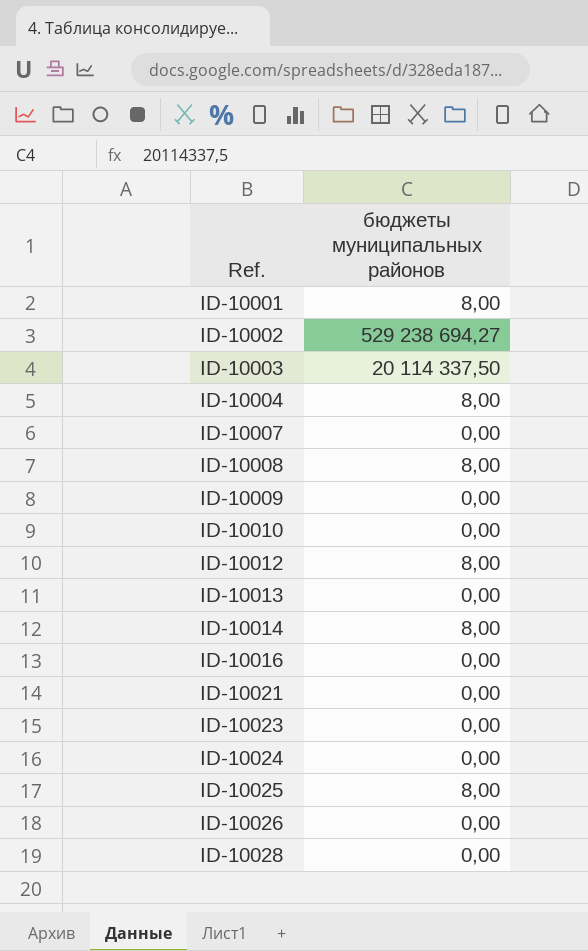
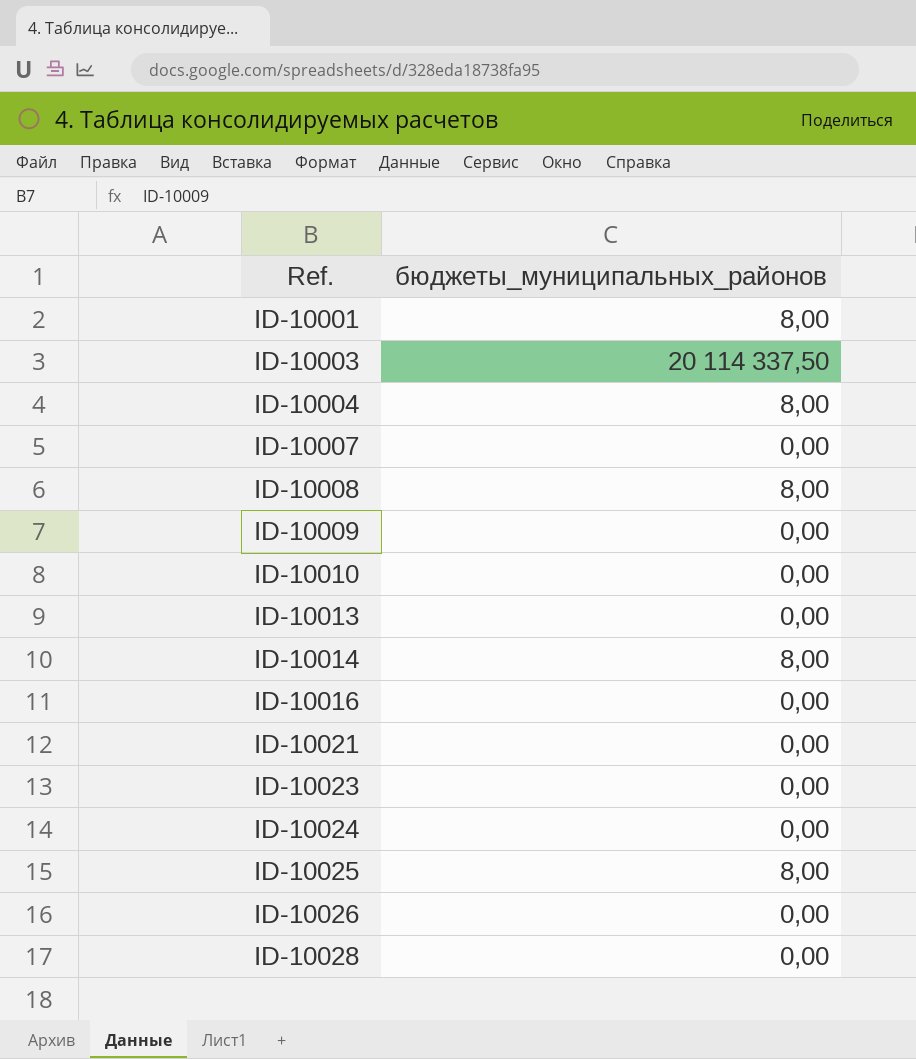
column name: бюджеты муниципальных районов -> бюджеты_муниципальных_районов
row ID-10002: 529 238 694,27 -> none
row ID-10012: 8,00 -> none

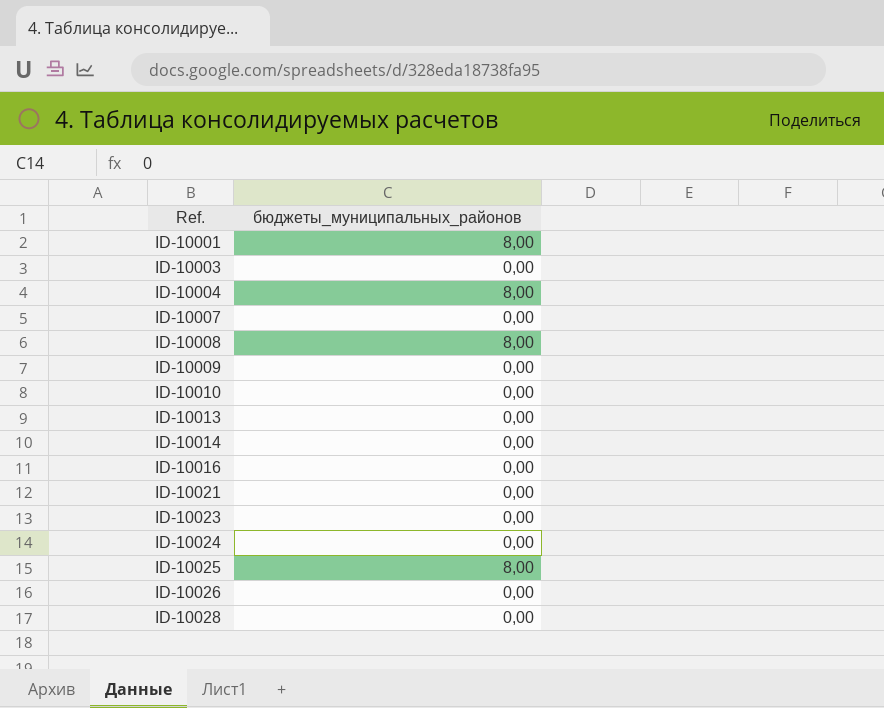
ID-10003 | бюджеты_муниципальных_районов: 20 114 337,50 -> 0,00
ID-10014 | бюджеты_муниципальных_районов: 8,00 -> 0,00

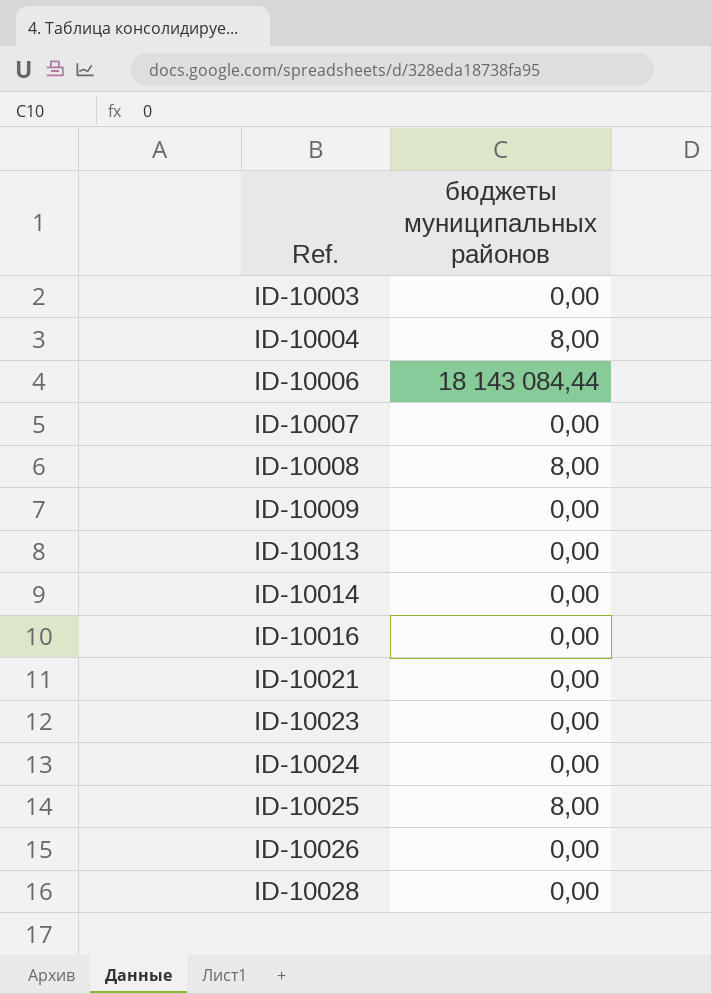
column name: бюджеты_муниципальных_районов -> бюджеты муниципальных районов
row ID-10001: 8,00 -> none
row ID-10010: 0,00 -> none
row ID-10006: none -> 18 143 084,44

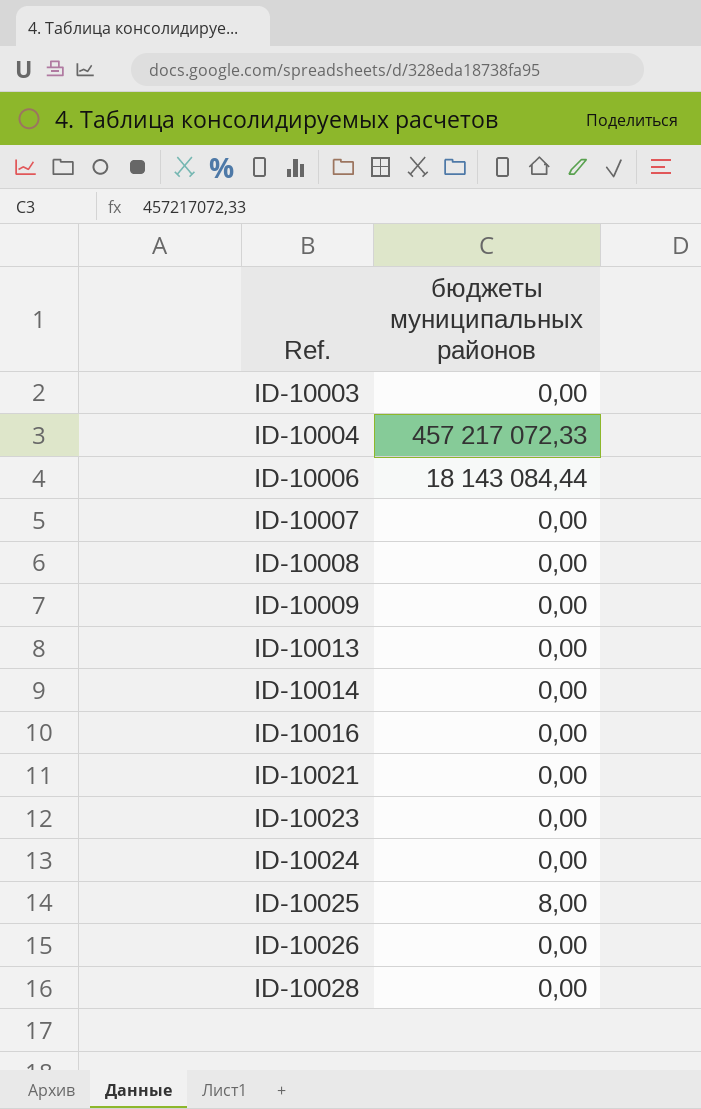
ID-10004 | бюджеты муниципальных районов: 8,00 -> 457 217 072,33
ID-10008 | бюджеты муниципальных районов: 8,00 -> 0,00

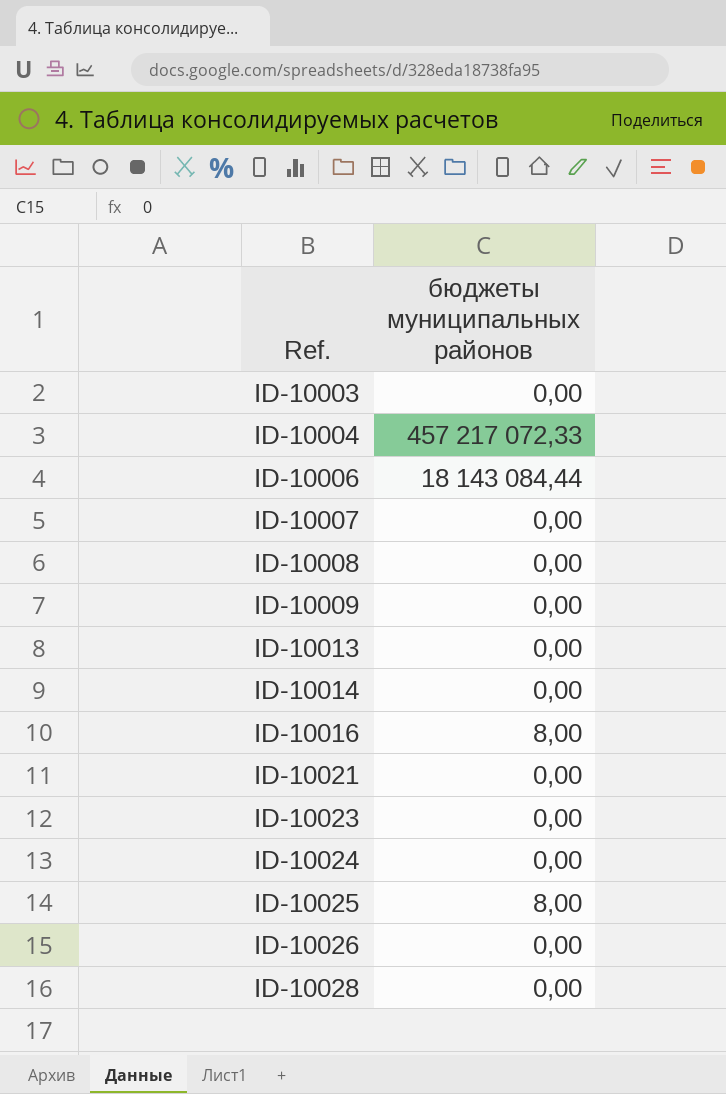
ID-10016 | бюджеты муниципальных районов: 0,00 -> 8,00

